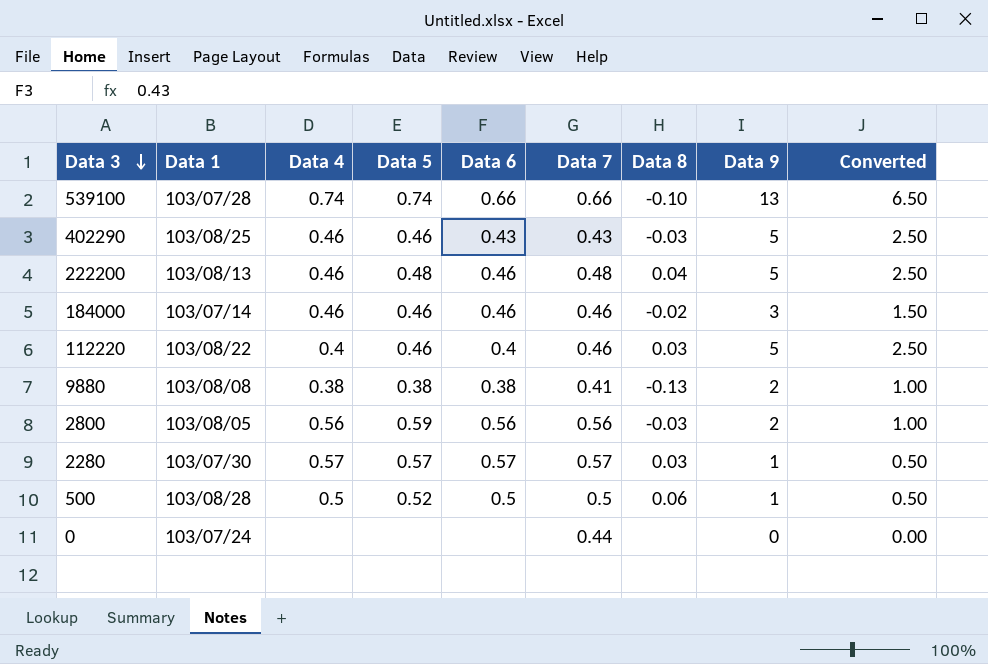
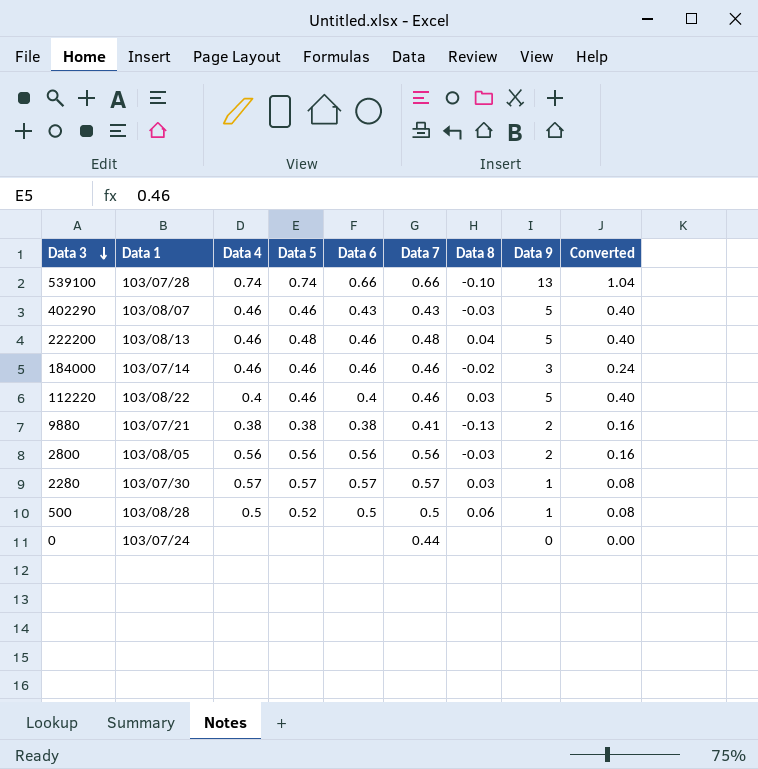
column Converted | formula: [Data 9] * 0.5 -> [Data 9] * 0.08
402290 | Data 1: 103/08/25 -> 103/08/07
9880 | Data 1: 103/08/08 -> 103/07/21
2800 | Data 5: 0.59 -> 0.56

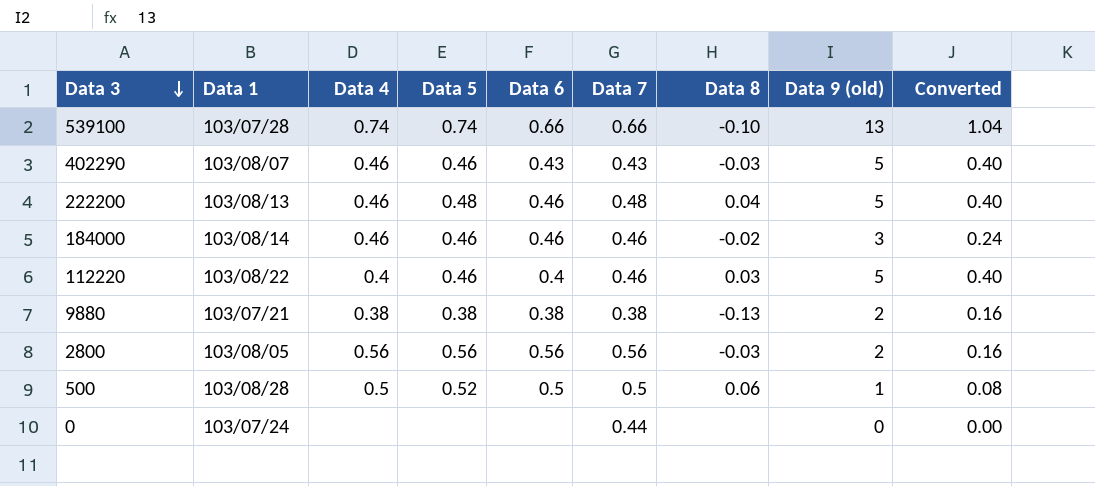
column name: Data 9 -> Data 9 (old)
row 2280: 103/07/30 | 0.57 | 0.57 | 0.57 | 0.57 | 0.03 | 1 | 0.08 -> none
184000 | Data 1: 103/07/14 -> 103/08/14
9880 | Data 7: 0.41 -> 0.38

